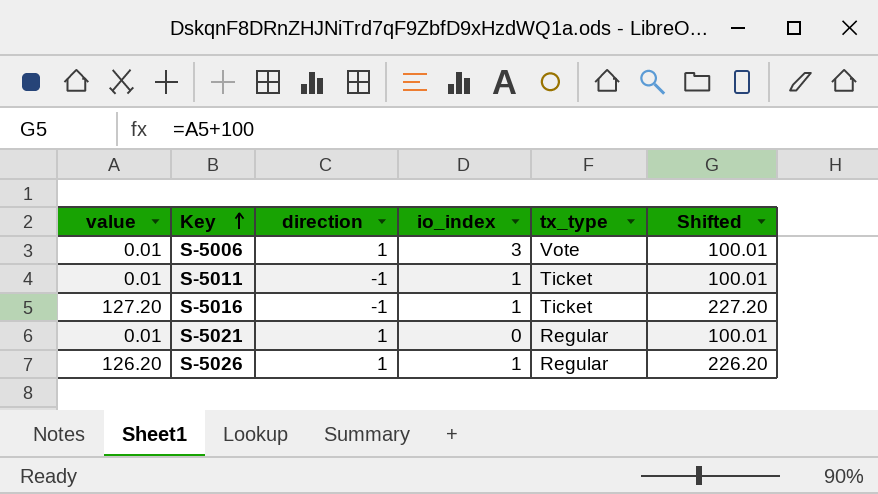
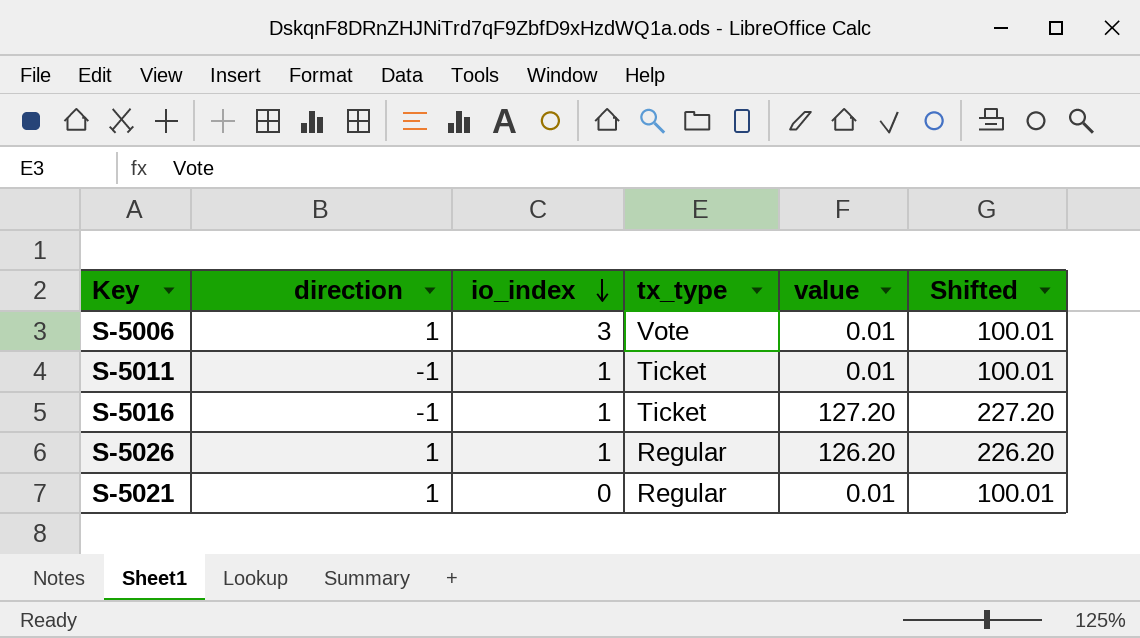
row order: Key ascending -> io_index descending
column value | position: 1 -> 5

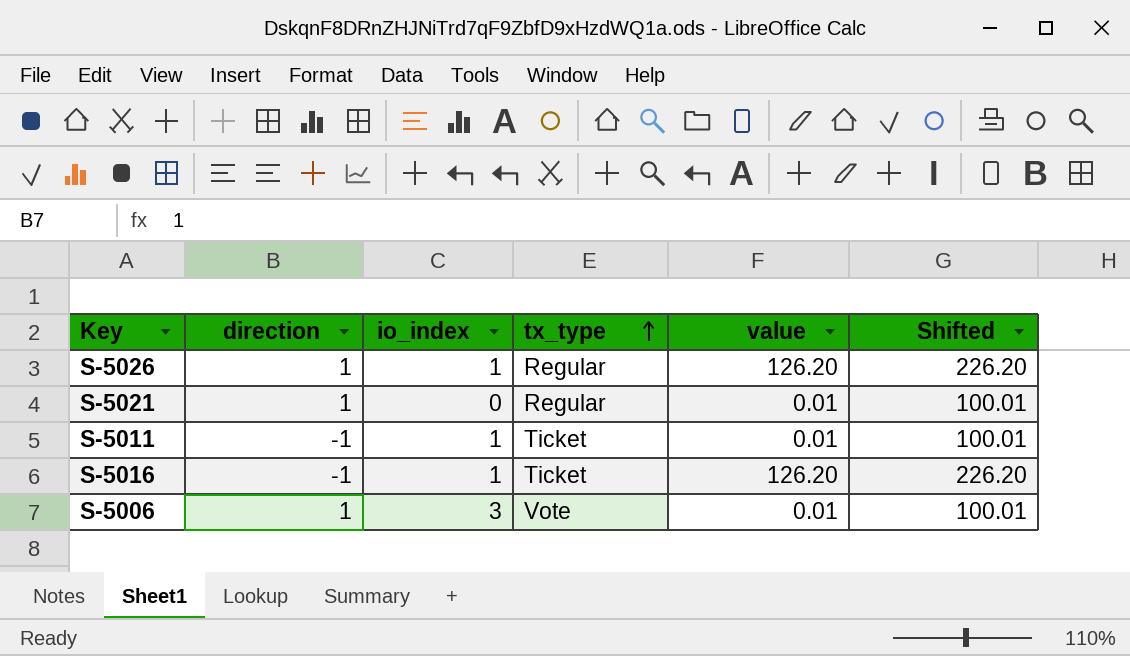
row order: io_index descending -> tx_type ascending
S-5016 | value: 127.20 -> 126.20
S-5016 | Shifted: 227.20 -> 226.20

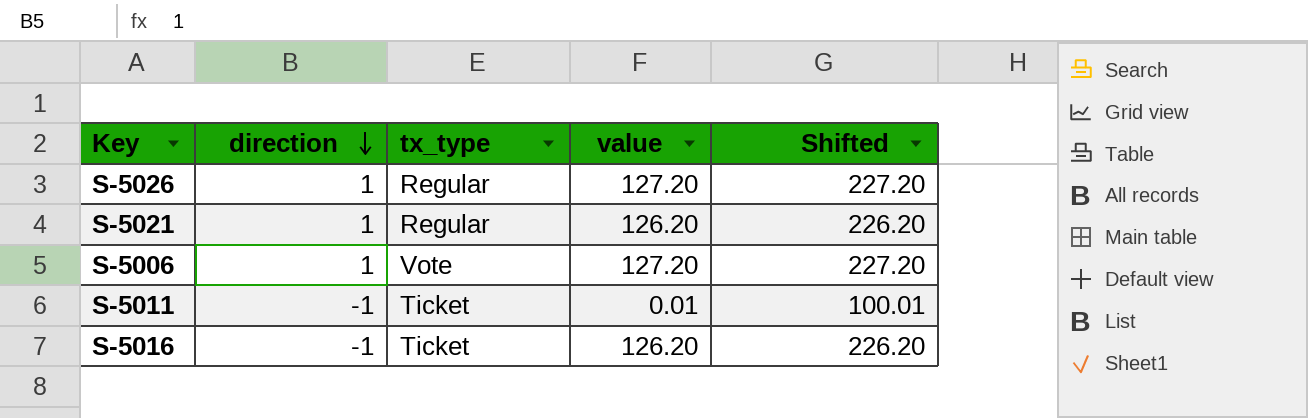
row order: tx_type ascending -> direction descending
column io_index | position: 3 -> none
S-5026 | value: 126.20 -> 127.20
S-5026 | Shifted: 226.20 -> 227.20
S-5021 | value: 0.01 -> 126.20
S-5021 | Shifted: 100.01 -> 226.20
S-5006 | value: 0.01 -> 127.20
S-5006 | Shifted: 100.01 -> 227.20

